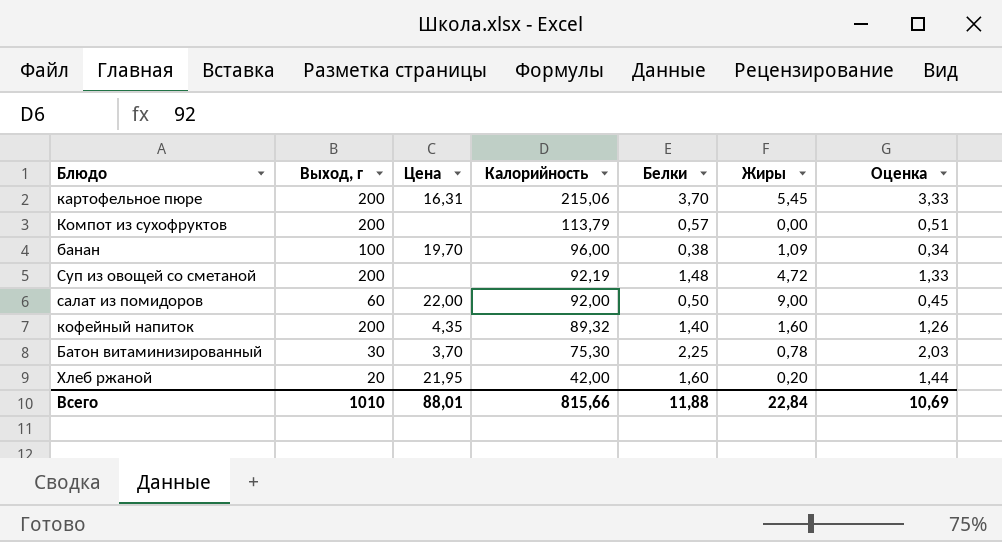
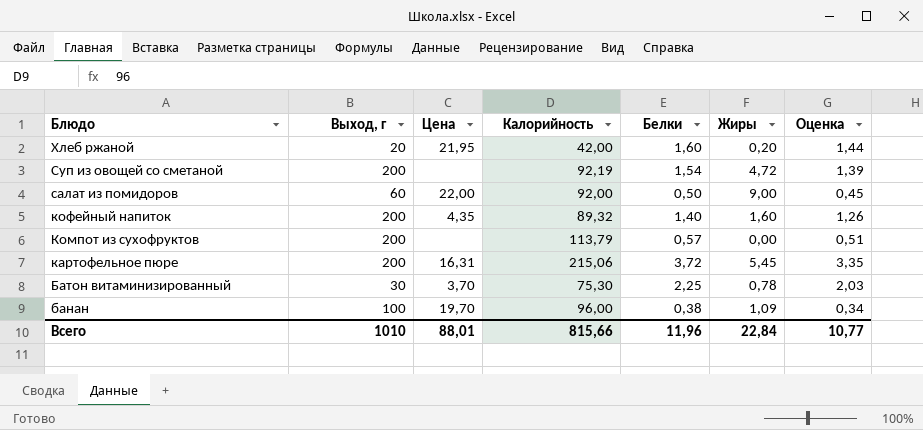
row order: Калорийность descending -> Блюдо descending
Суп из овощей со сметаной | Белки: 1,48 -> 1,54
Суп из овощей со сметаной | Оценка: 1,33 -> 1,39
картофельное пюре | Белки: 3,70 -> 3,72
картофельное пюре | Оценка: 3,33 -> 3,35
Всего | Белки: 11,88 -> 11,96
Всего | Оценка: 10,69 -> 10,77

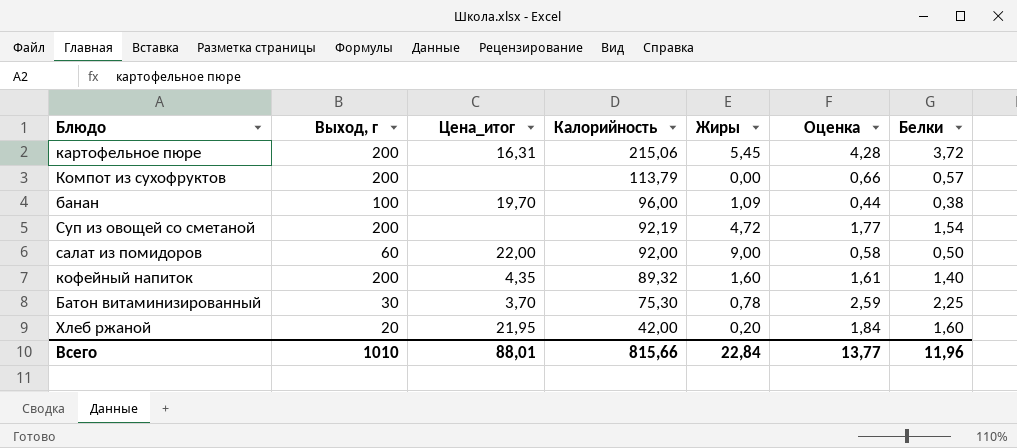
row order: Блюдо descending -> Калорийность descending
column name: Цена -> Цена_итог
column Оценка | formula: [Белки] * 0,9 -> [Белки] * 1,15
column Белки | position: 5 -> 7
Всего | Оценка: 10,77 -> 13,77

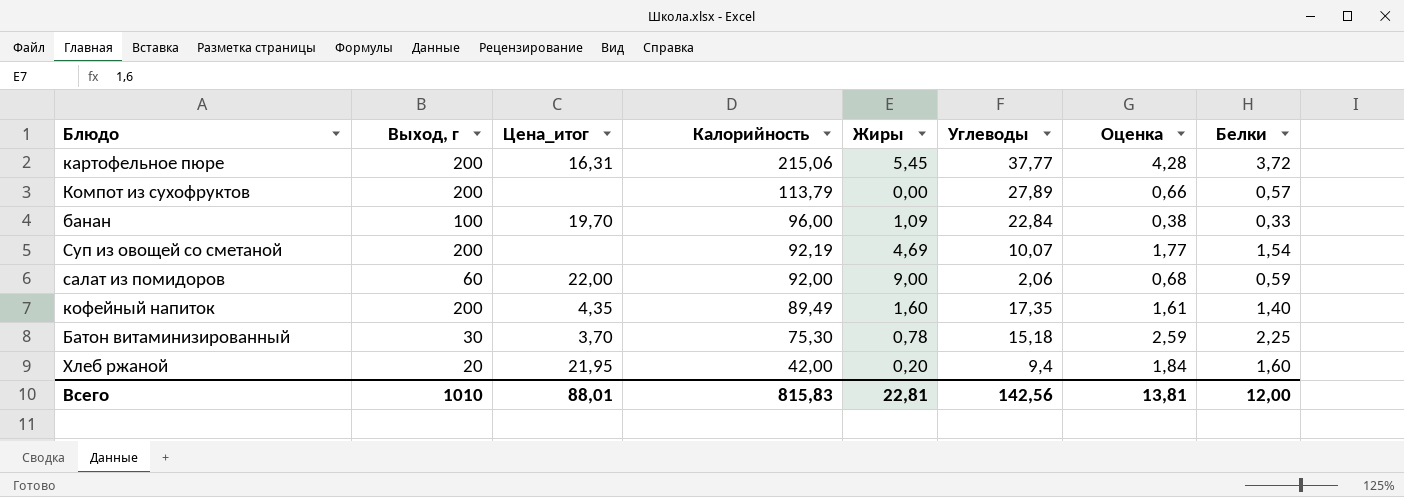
column Углеводы | position: none -> 6
банан | Оценка: 0,44 -> 0,38
банан | Белки: 0,38 -> 0,33
Суп из овощей со сметаной | Жиры: 4,72 -> 4,69
салат из помидоров | Оценка: 0,58 -> 0,68
салат из помидоров | Белки: 0,50 -> 0,59
кофейный напиток | Калорийность: 89,32 -> 89,49
Всего | Калорийность: 815,66 -> 815,83
Всего | Жиры: 22,84 -> 22,81
Всего | Оценка: 13,77 -> 13,81
Всего | Белки: 11,96 -> 12,00

